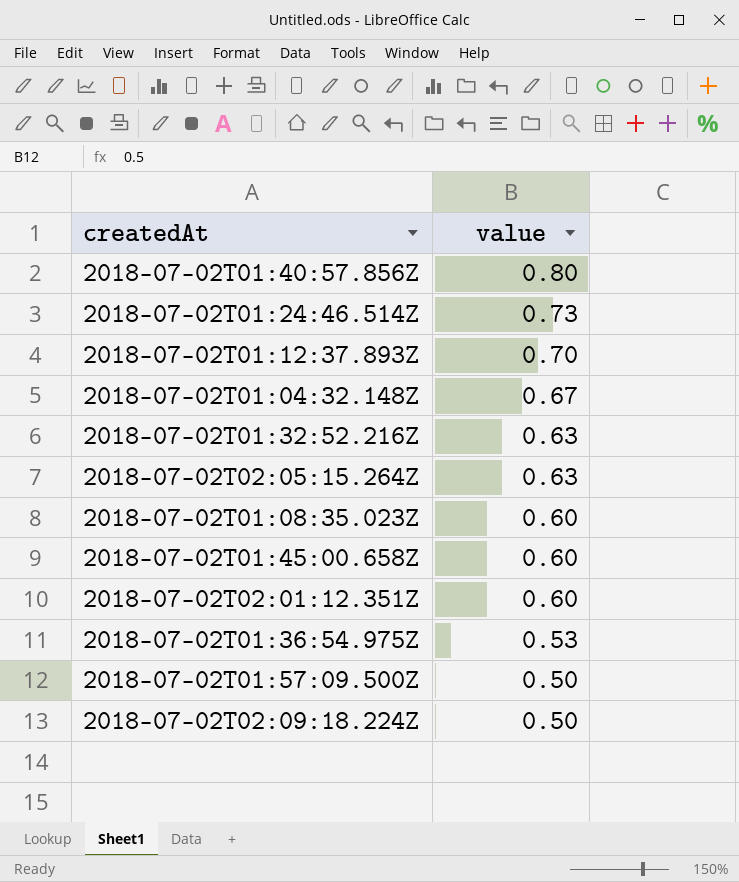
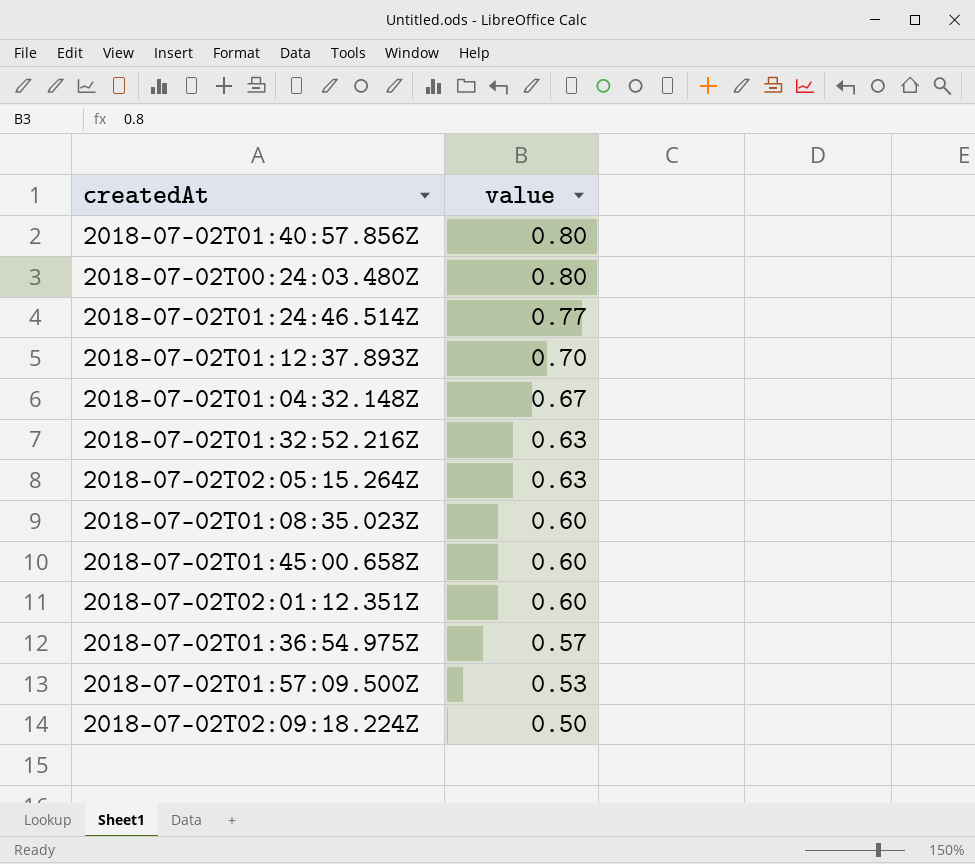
row 2018-07-02T00:24:03.480Z: none -> 0.80
2018-07-02T01:24:46.514Z | value: 0.73 -> 0.77
2018-07-02T01:36:54.975Z | value: 0.53 -> 0.57
2018-07-02T01:57:09.500Z | value: 0.50 -> 0.53

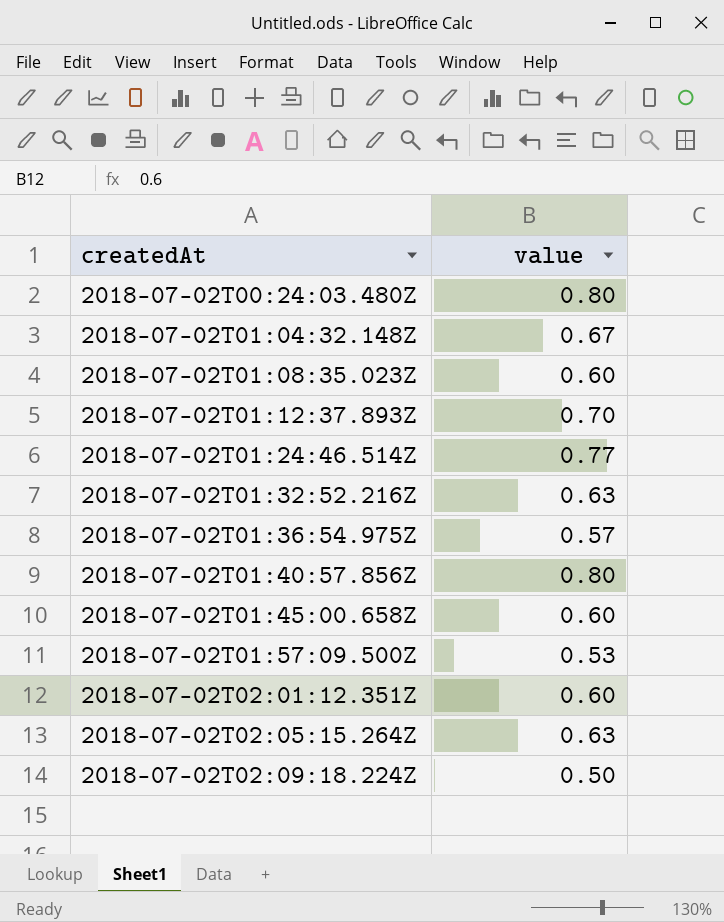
row order: value descending -> createdAt ascending

